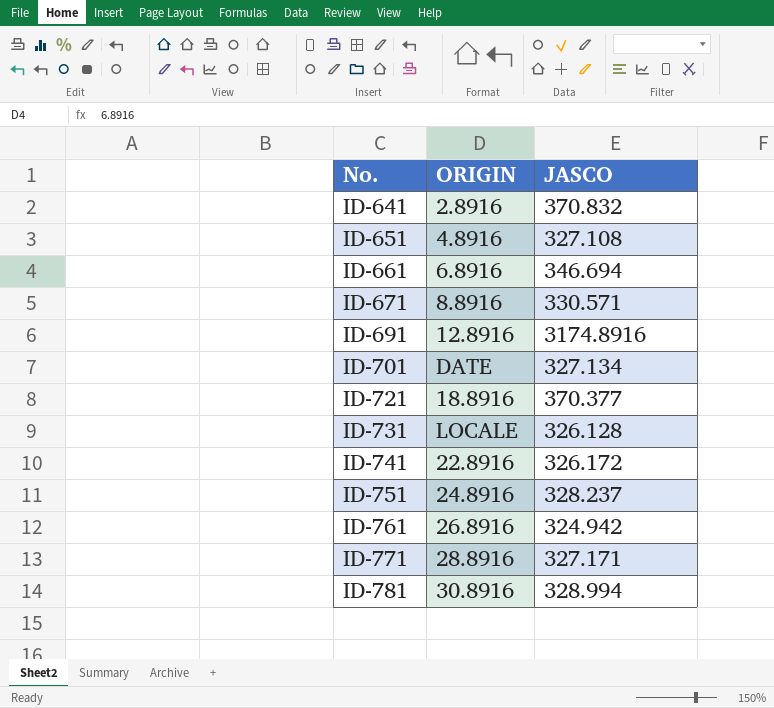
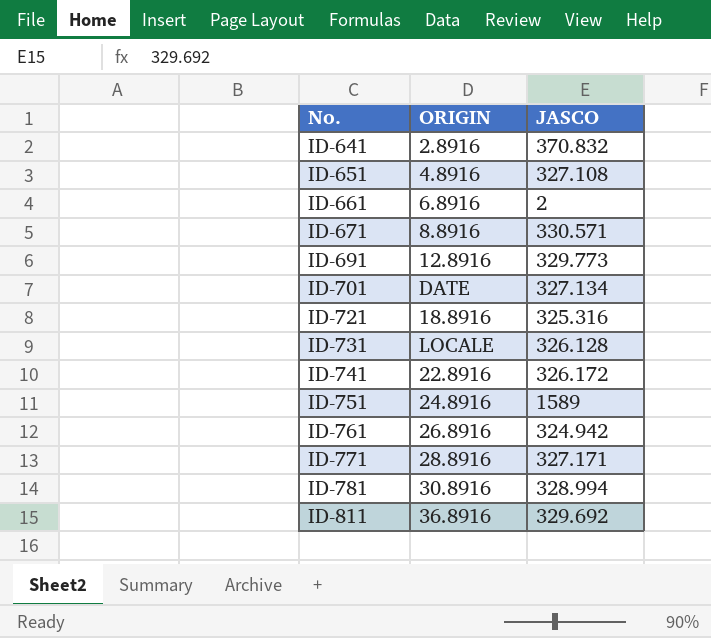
ID-661 | JASCO: 346.694 -> 2
ID-691 | JASCO: 3174.8916 -> 329.773
ID-721 | JASCO: 370.377 -> 325.316
ID-751 | JASCO: 328.237 -> 1589
row ID-811: none -> 36.8916 | 329.692

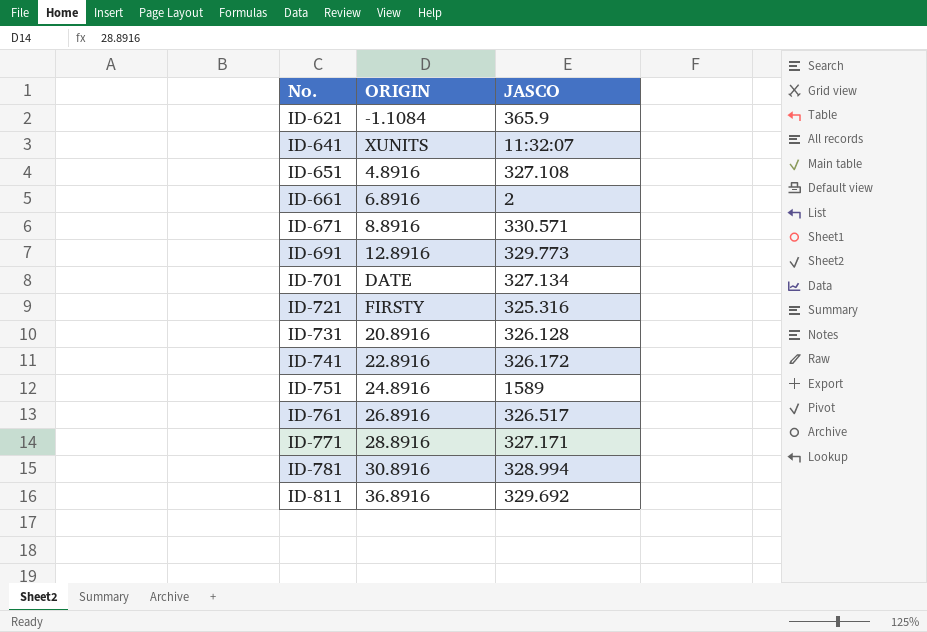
row ID-621: none -> -1.1084 | 365.9
ID-641 | ORIGIN: 2.8916 -> XUNITS
ID-641 | JASCO: 370.832 -> 11:32:07
ID-721 | ORIGIN: 18.8916 -> FIRSTY
ID-731 | ORIGIN: LOCALE -> 20.8916
ID-761 | JASCO: 324.942 -> 326.517

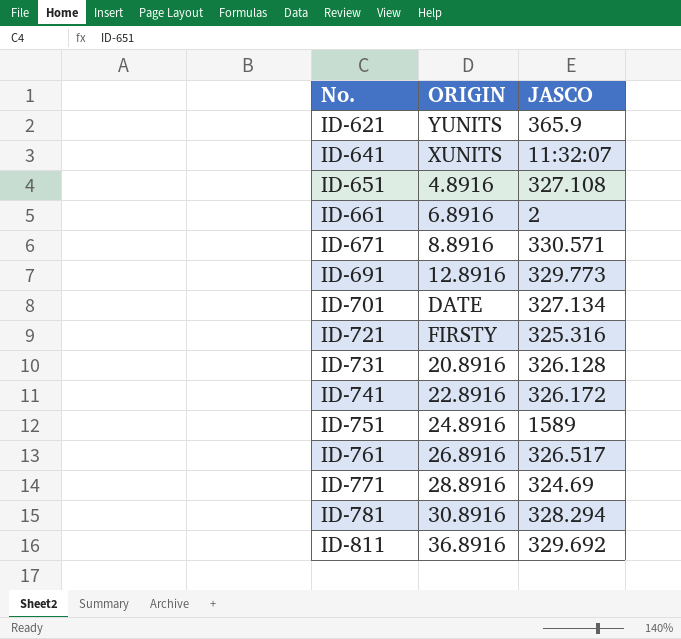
ID-621 | ORIGIN: -1.1084 -> YUNITS
ID-771 | JASCO: 327.171 -> 324.69
ID-781 | JASCO: 328.994 -> 328.294

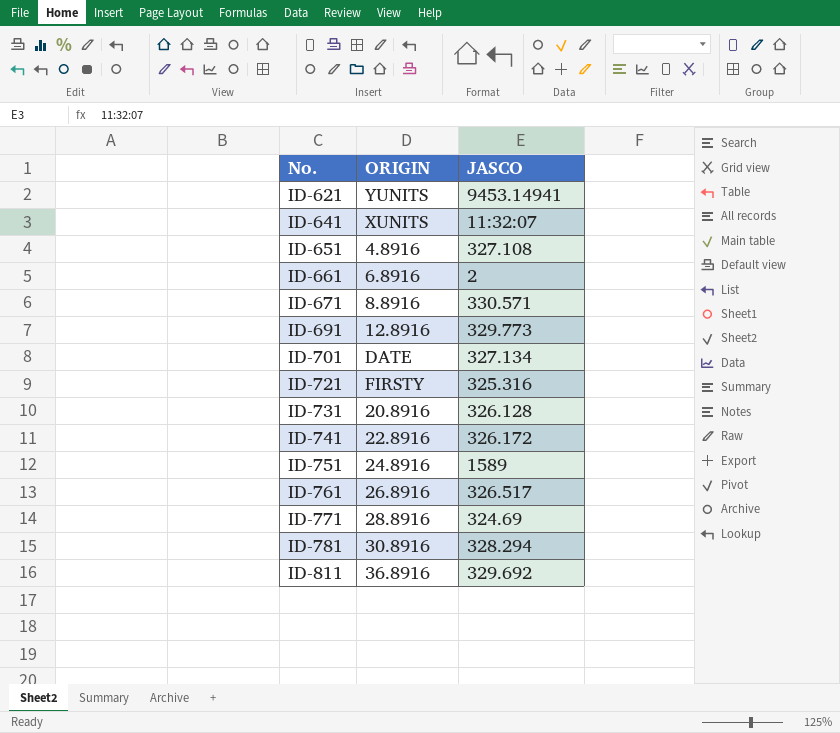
ID-621 | JASCO: 365.9 -> 9453.14941

